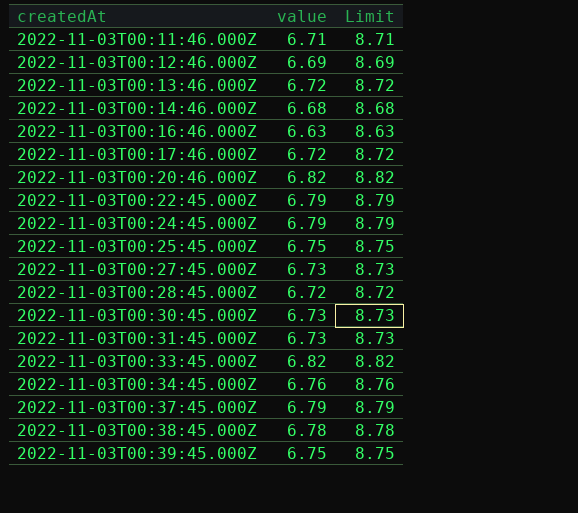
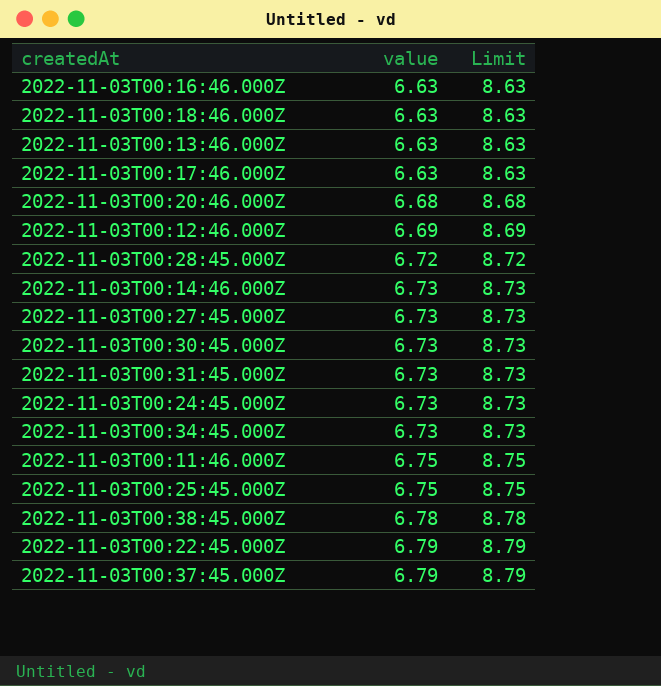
row order: createdAt ascending -> value ascending
row 2022-11-03T00:33:45.000Z: 6.82 | 8.82 -> none
row 2022-11-03T00:39:45.000Z: 6.75 | 8.75 -> none
row 2022-11-03T00:18:46.000Z: none -> 6.63 | 8.63
2022-11-03T00:13:46.000Z | value: 6.72 -> 6.63
2022-11-03T00:13:46.000Z | Limit: 8.72 -> 8.63
2022-11-03T00:17:46.000Z | value: 6.72 -> 6.63
2022-11-03T00:17:46.000Z | Limit: 8.72 -> 8.63
2022-11-03T00:20:46.000Z | value: 6.82 -> 6.68
2022-11-03T00:20:46.000Z | Limit: 8.82 -> 8.68
2022-11-03T00:14:46.000Z | value: 6.68 -> 6.73
2022-11-03T00:14:46.000Z | Limit: 8.68 -> 8.73
2022-11-03T00:24:45.000Z | value: 6.79 -> 6.73
2022-11-03T00:24:45.000Z | Limit: 8.79 -> 8.73
2022-11-03T00:34:45.000Z | value: 6.76 -> 6.73
2022-11-03T00:34:45.000Z | Limit: 8.76 -> 8.73
2022-11-03T00:11:46.000Z | value: 6.71 -> 6.75
2022-11-03T00:11:46.000Z | Limit: 8.71 -> 8.75

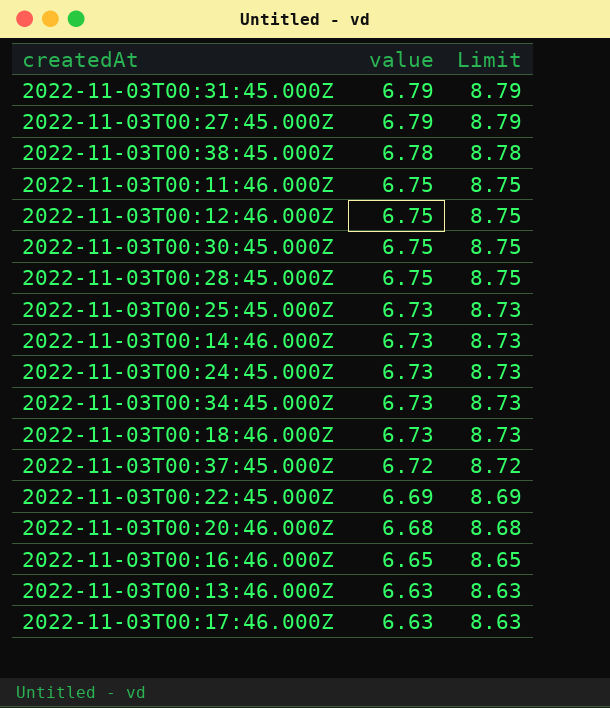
row order: value ascending -> value descending
2022-11-03T00:31:45.000Z | value: 6.73 -> 6.79
2022-11-03T00:31:45.000Z | Limit: 8.73 -> 8.79
2022-11-03T00:27:45.000Z | value: 6.73 -> 6.79
2022-11-03T00:27:45.000Z | Limit: 8.73 -> 8.79
2022-11-03T00:12:46.000Z | value: 6.69 -> 6.75
2022-11-03T00:12:46.000Z | Limit: 8.69 -> 8.75
2022-11-03T00:30:45.000Z | value: 6.73 -> 6.75
2022-11-03T00:30:45.000Z | Limit: 8.73 -> 8.75
2022-11-03T00:28:45.000Z | value: 6.72 -> 6.75
2022-11-03T00:28:45.000Z | Limit: 8.72 -> 8.75
2022-11-03T00:25:45.000Z | value: 6.75 -> 6.73
2022-11-03T00:25:45.000Z | Limit: 8.75 -> 8.73
2022-11-03T00:18:46.000Z | value: 6.63 -> 6.73
2022-11-03T00:18:46.000Z | Limit: 8.63 -> 8.73
2022-11-03T00:37:45.000Z | value: 6.79 -> 6.72
2022-11-03T00:37:45.000Z | Limit: 8.79 -> 8.72
2022-11-03T00:22:45.000Z | value: 6.79 -> 6.69
2022-11-03T00:22:45.000Z | Limit: 8.79 -> 8.69
2022-11-03T00:16:46.000Z | value: 6.63 -> 6.65
2022-11-03T00:16:46.000Z | Limit: 8.63 -> 8.65

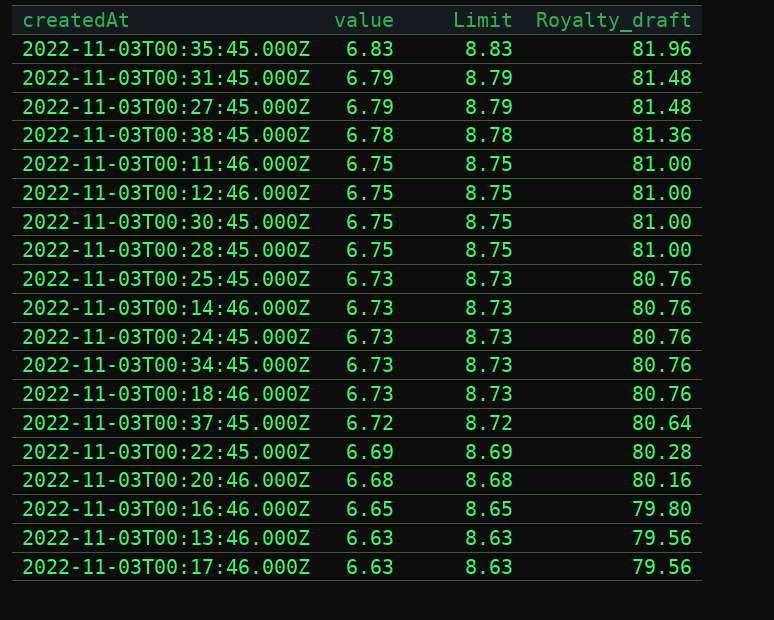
column Royalty_draft | formula: none -> [value] * 12
row 2022-11-03T00:35:45.000Z: none -> 6.83 | 8.83 | 81.96

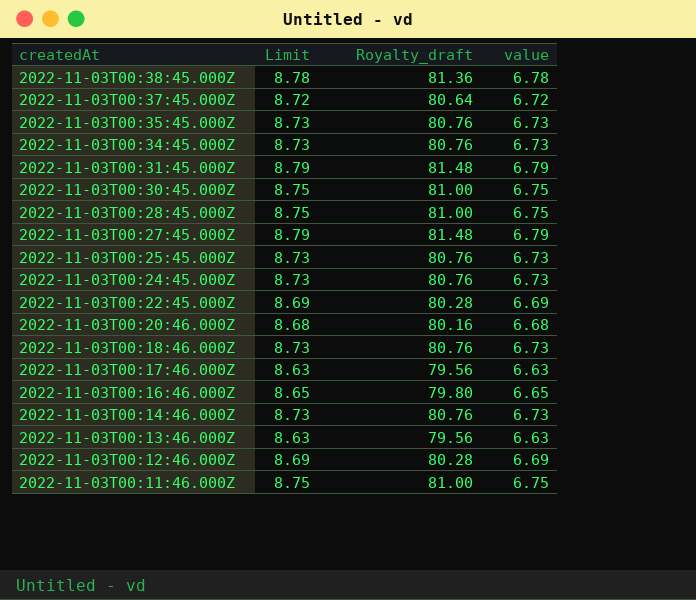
row order: value descending -> createdAt descending
column value | position: 2 -> 4
2022-11-03T00:35:45.000Z | Limit: 8.83 -> 8.73
2022-11-03T00:35:45.000Z | Royalty_draft: 81.96 -> 80.76
2022-11-03T00:35:45.000Z | value: 6.83 -> 6.73
2022-11-03T00:12:46.000Z | Limit: 8.75 -> 8.69
2022-11-03T00:12:46.000Z | Royalty_draft: 81.00 -> 80.28
2022-11-03T00:12:46.000Z | value: 6.75 -> 6.69

